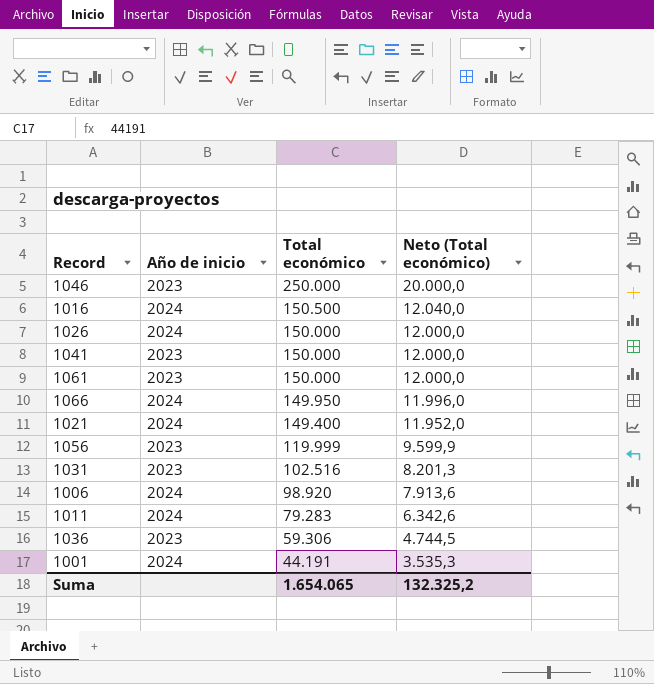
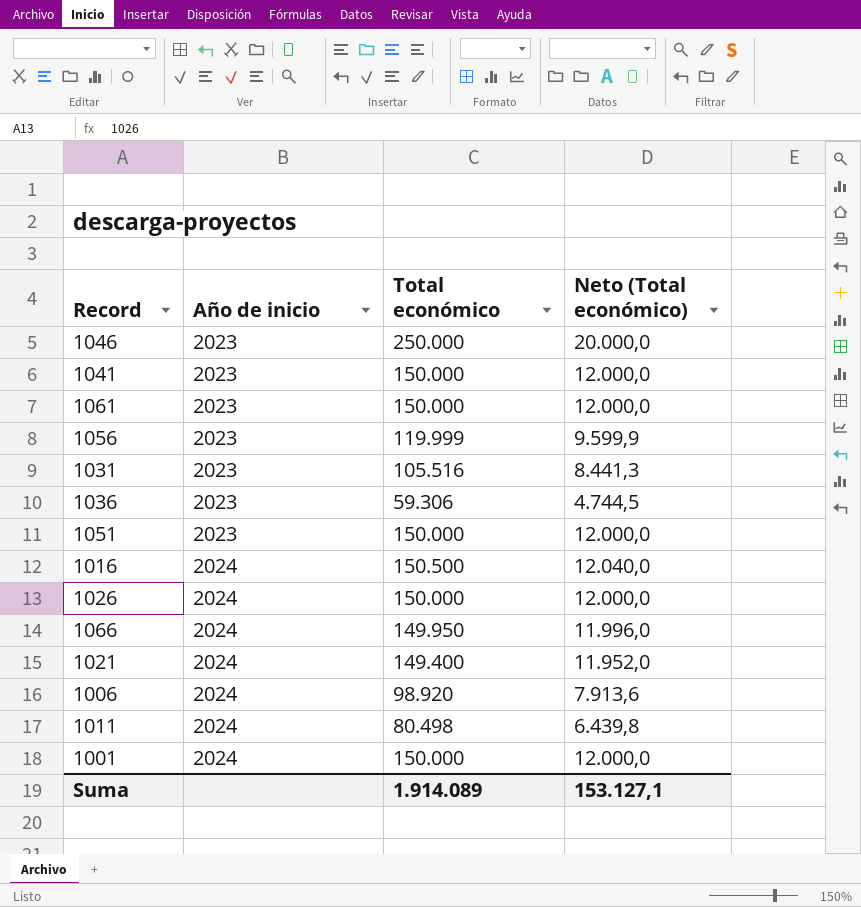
row order: Total económico descending -> Año de inicio ascending
1031 | Total económico: 102.516 -> 105.516
1031 | Neto (Total económico): 8.201,3 -> 8.441,3
row 1051: none -> 2023 | 150.000 | 12.000,0
1011 | Total económico: 79.283 -> 80.498
1011 | Neto (Total económico): 6.342,6 -> 6.439,8
1001 | Total económico: 44.191 -> 150.000
1001 | Neto (Total económico): 3.535,3 -> 12.000,0
Suma | Total económico: 1.654.065 -> 1.914.089
Suma | Neto (Total económico): 132.325,2 -> 153.127,1

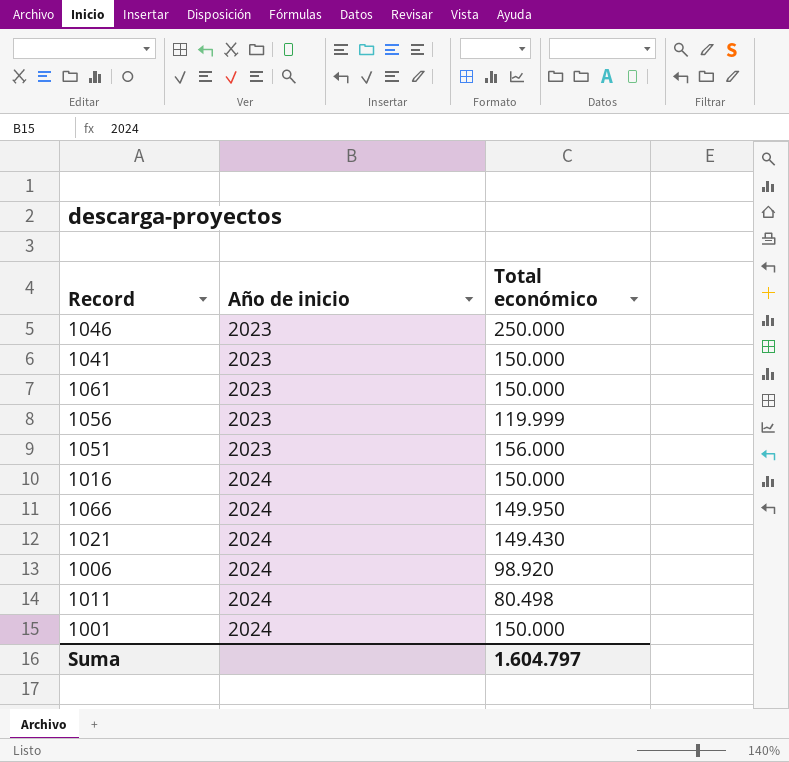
column Neto (Total económico) | formula: [Total económico] * 0,08 -> none
row 1031: 2023 | 105.516 | 8.441,3 -> none
row 1036: 2023 | 59.306 | 4.744,5 -> none
row 1026: 2024 | 150.000 | 12.000,0 -> none
1051 | Total económico: 150.000 -> 156.000
1016 | Total económico: 150.500 -> 150.000
1021 | Total económico: 149.400 -> 149.430
Suma | Total económico: 1.914.089 -> 1.604.797

